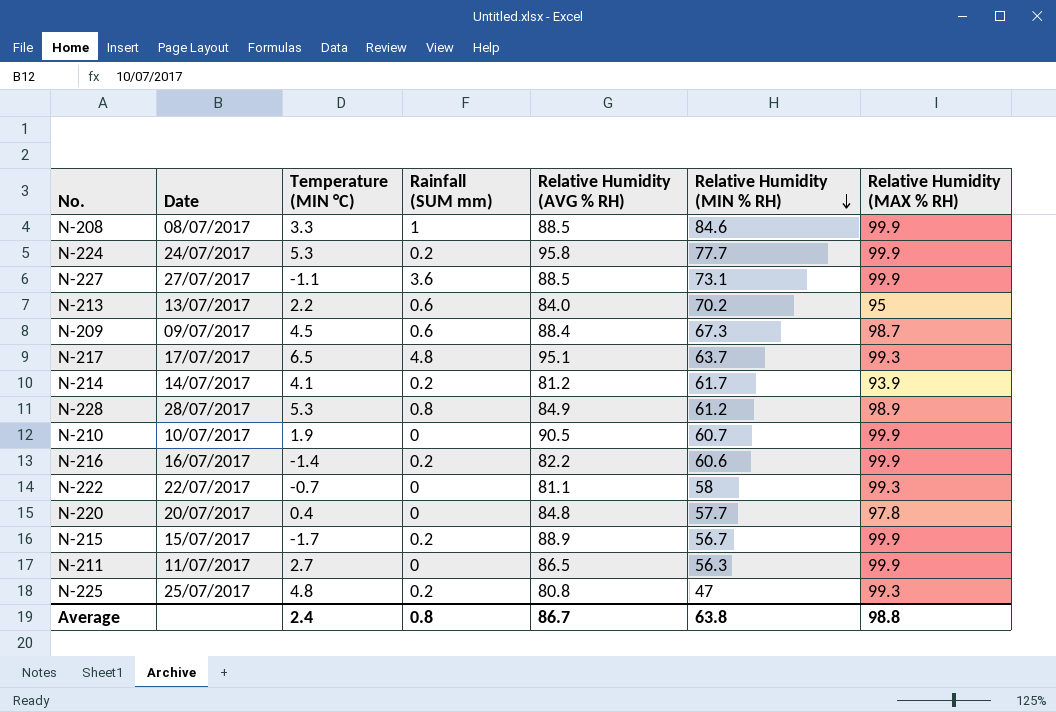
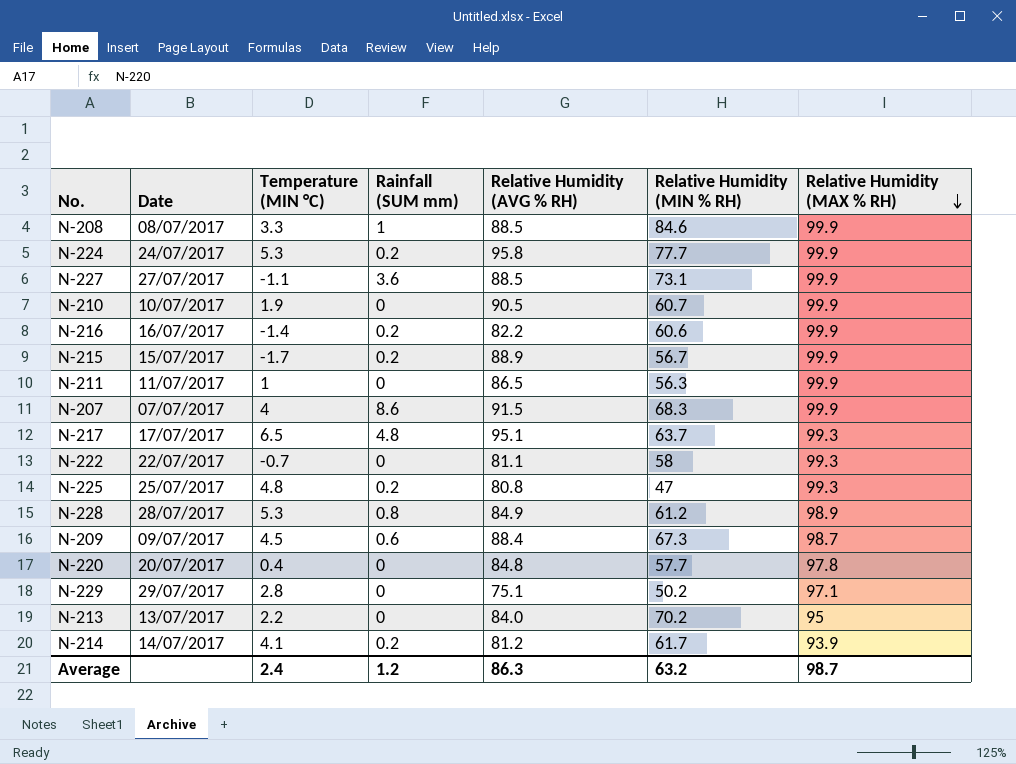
row order: Relative Humidity (MIN % RH) descending -> Relative Humidity (MAX % RH) descending
N-211 | Temperature (MIN °C): 2.7 -> 1
row N-207: none -> 07/07/2017 | 4 | 8.6 | 91.5 | 68.3 | 99.9
row N-229: none -> 29/07/2017 | 2.8 | 0 | 75.1 | 50.2 | 97.1
N-213 | Rainfall (SUM mm): 0.6 -> 0
Average | Rainfall (SUM mm): 0.8 -> 1.2
Average | Relative Humidity (AVG % RH): 86.7 -> 86.3
Average | Relative Humidity (MIN % RH): 63.8 -> 63.2
Average | Relative Humidity (MAX % RH): 98.8 -> 98.7

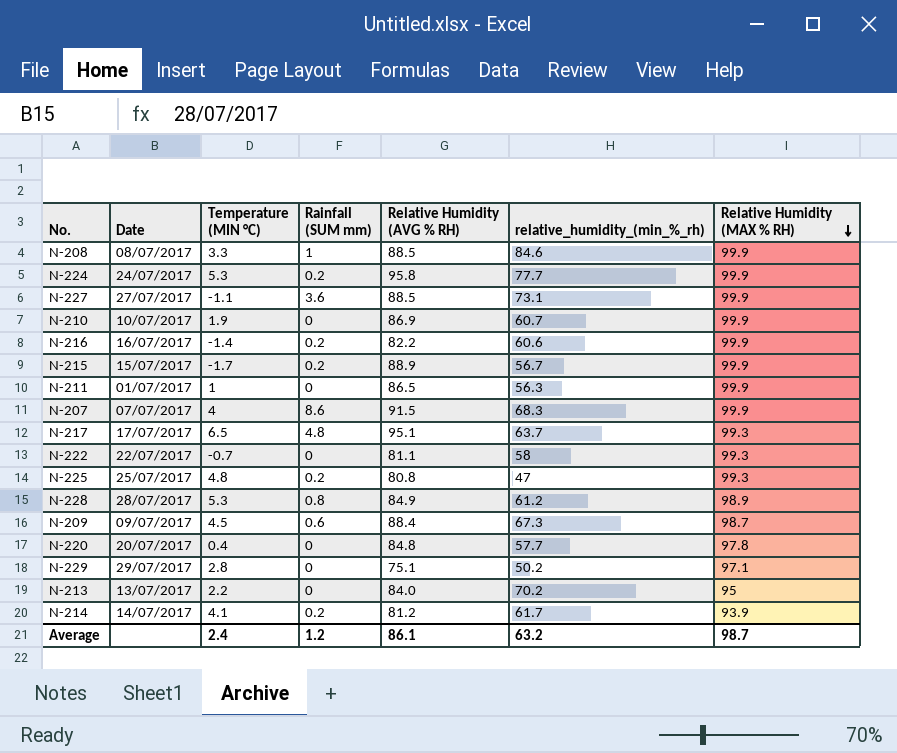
column name: Relative Humidity (MIN % RH) -> relative_humidity_(min_%_rh)
N-210 | Relative Humidity (AVG % RH): 90.5 -> 86.9
N-211 | Date: 11/07/2017 -> 01/07/2017
Average | Relative Humidity (AVG % RH): 86.3 -> 86.1

